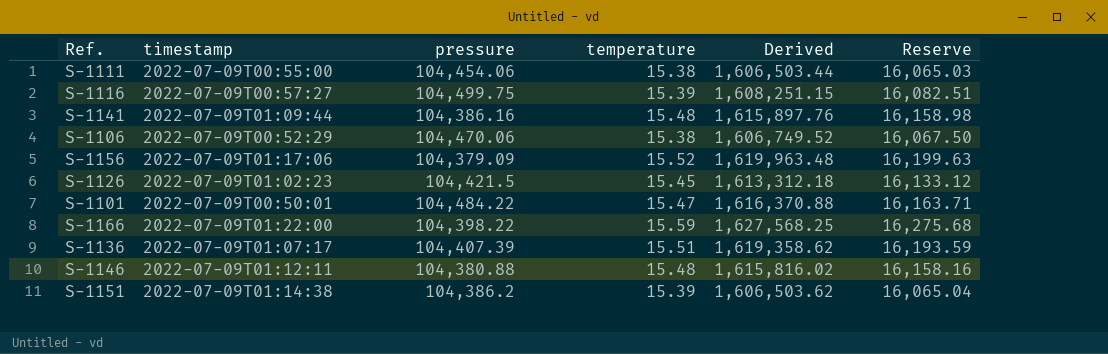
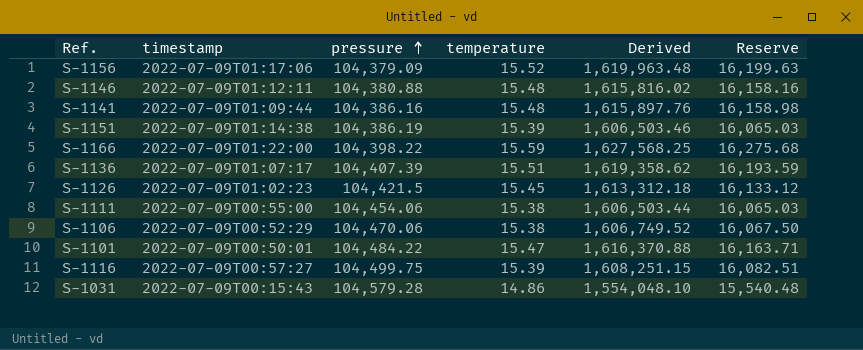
row order: none -> pressure ascending
S-1151 | pressure: 104,386.2 -> 104,386.19
S-1151 | Derived: 1,606,503.62 -> 1,606,503.46
S-1151 | Reserve: 16,065.04 -> 16,065.03
row S-1031: none -> 2022-07-09T00:15:43 | 104,579.28 | 14.86 | 1,554,048.10 | 15,540.48

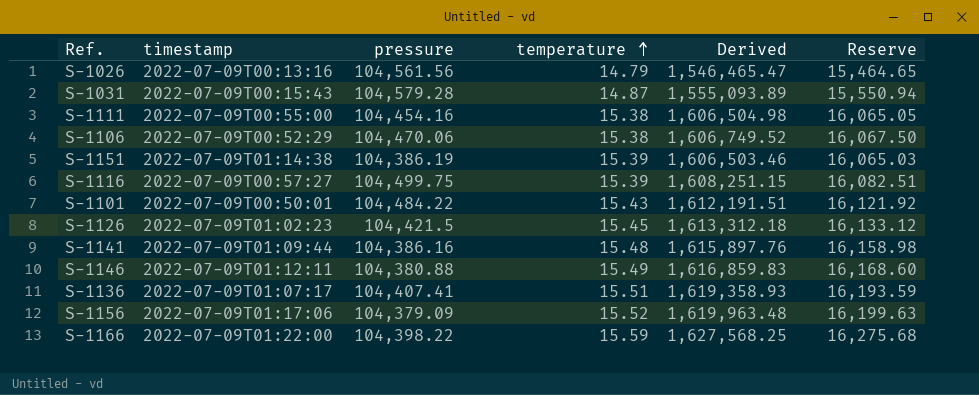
row order: pressure ascending -> temperature ascending
row S-1026: none -> 2022-07-09T00:13:16 | 104,561.56 | 14.79 | 1,546,465.47 | 15,464.65
S-1031 | temperature: 14.86 -> 14.87
S-1031 | Derived: 1,554,048.10 -> 1,555,093.89
S-1031 | Reserve: 15,540.48 -> 15,550.94
S-1111 | pressure: 104,454.06 -> 104,454.16
S-1111 | Derived: 1,606,503.44 -> 1,606,504.98
S-1111 | Reserve: 16,065.03 -> 16,065.05
S-1101 | temperature: 15.47 -> 15.43
S-1101 | Derived: 1,616,370.88 -> 1,612,191.51
S-1101 | Reserve: 16,163.71 -> 16,121.92
S-1146 | temperature: 15.48 -> 15.49
S-1146 | Derived: 1,615,816.02 -> 1,616,859.83
S-1146 | Reserve: 16,158.16 -> 16,168.60
S-1136 | pressure: 104,407.39 -> 104,407.41
S-1136 | Derived: 1,619,358.62 -> 1,619,358.93

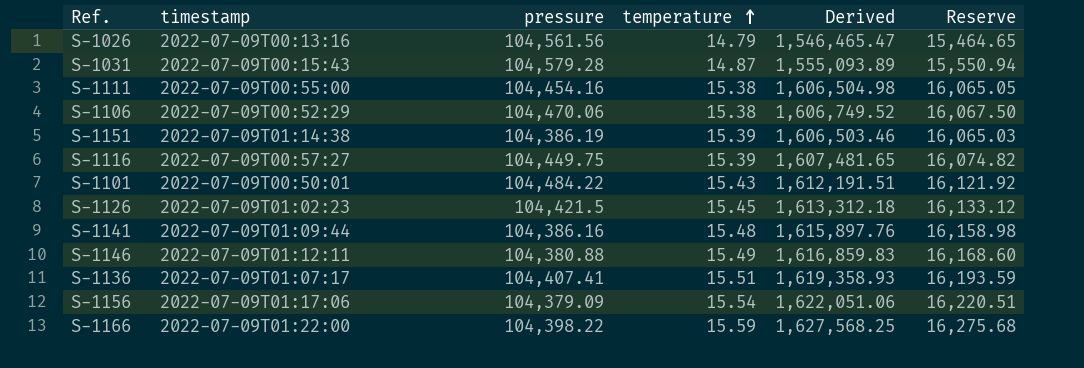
S-1116 | pressure: 104,499.75 -> 104,449.75
S-1116 | Derived: 1,608,251.15 -> 1,607,481.65
S-1116 | Reserve: 16,082.51 -> 16,074.82
S-1156 | temperature: 15.52 -> 15.54
S-1156 | Derived: 1,619,963.48 -> 1,622,051.06
S-1156 | Reserve: 16,199.63 -> 16,220.51

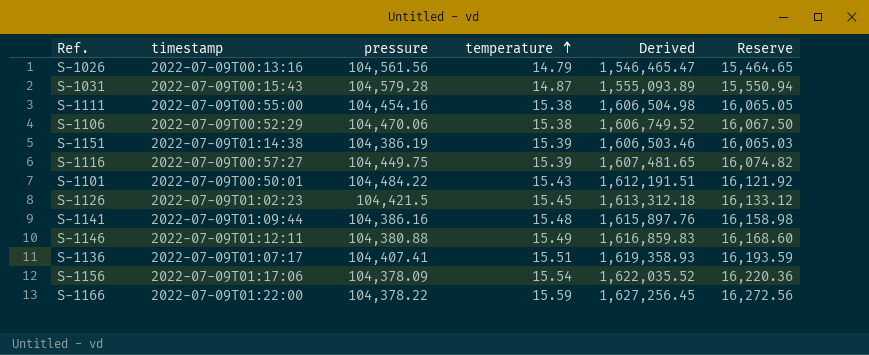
S-1156 | pressure: 104,379.09 -> 104,378.09
S-1156 | Derived: 1,622,051.06 -> 1,622,035.52
S-1156 | Reserve: 16,220.51 -> 16,220.36
S-1166 | pressure: 104,398.22 -> 104,378.22
S-1166 | Derived: 1,627,568.25 -> 1,627,256.45
S-1166 | Reserve: 16,275.68 -> 16,272.56

